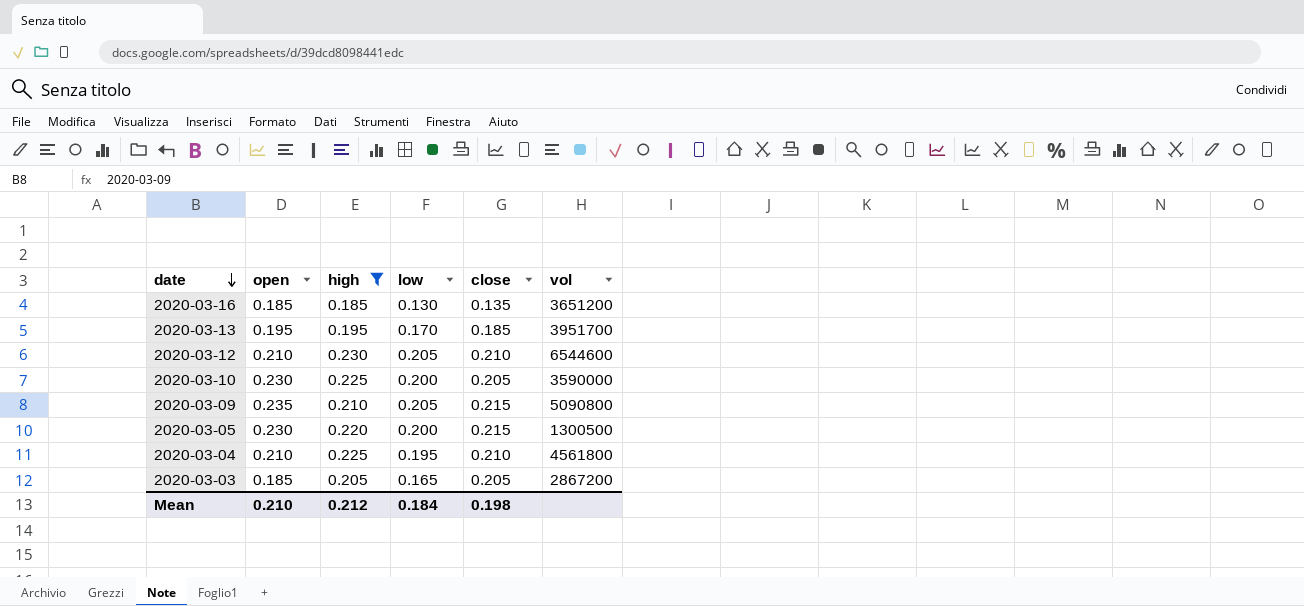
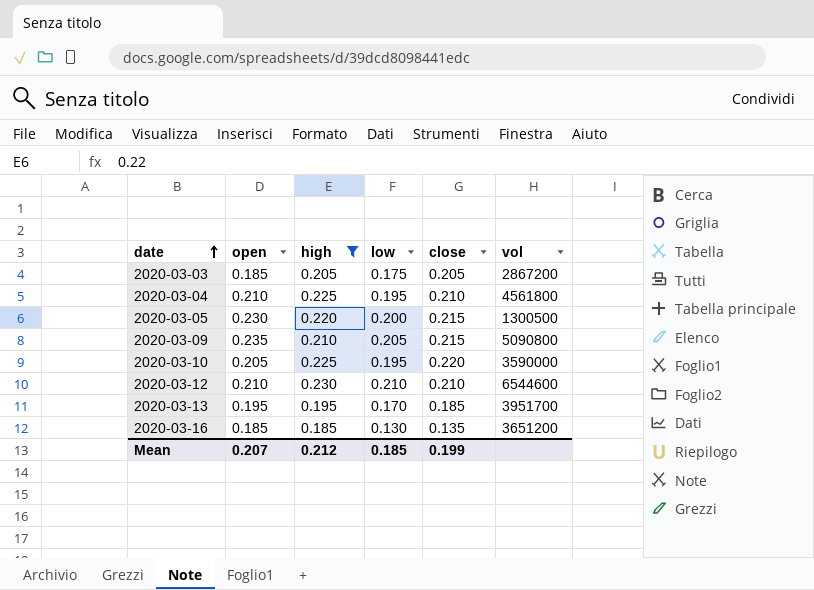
row order: date descending -> date ascending
2020-03-03 | low: 0.165 -> 0.175
2020-03-10 | open: 0.230 -> 0.205
2020-03-10 | low: 0.200 -> 0.195
2020-03-10 | close: 0.205 -> 0.220
2020-03-12 | low: 0.205 -> 0.210
Mean | open: 0.210 -> 0.207
Mean | low: 0.184 -> 0.185
Mean | close: 0.198 -> 0.199

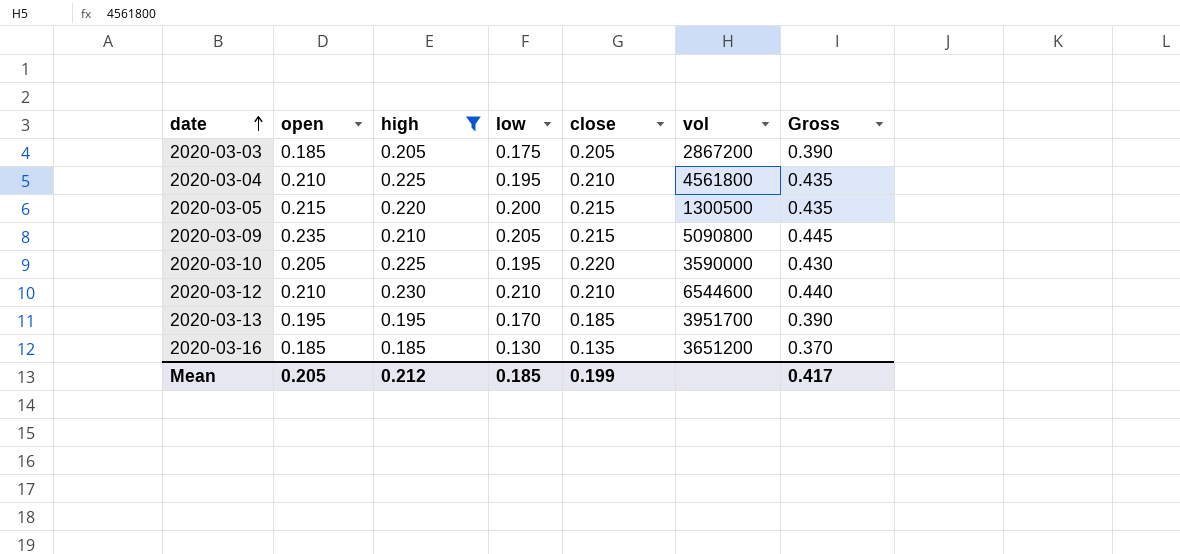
column Gross | formula: none -> [open] + [high]
2020-03-05 | open: 0.230 -> 0.215
Mean | open: 0.207 -> 0.205

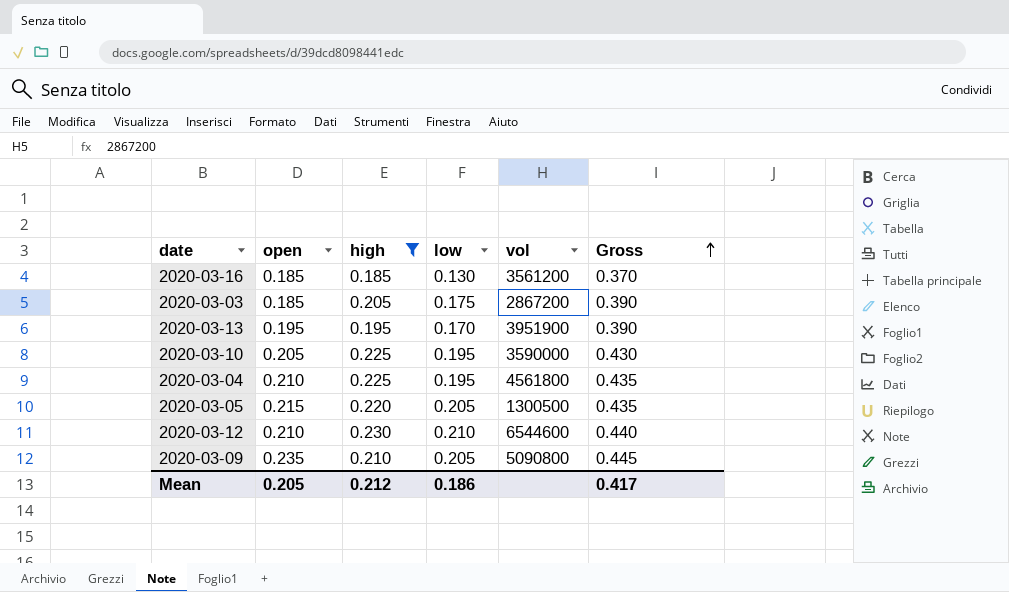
row order: date ascending -> Gross ascending
column close | position: 5 -> none
2020-03-16 | vol: 3651200 -> 3561200
2020-03-13 | vol: 3951700 -> 3951900
2020-03-05 | low: 0.200 -> 0.205
Mean | low: 0.185 -> 0.186

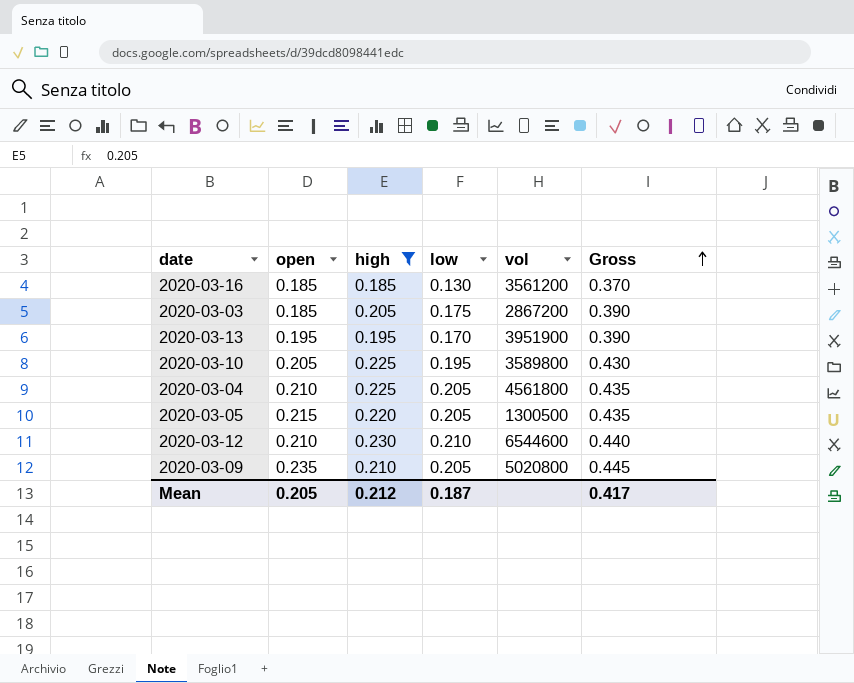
2020-03-10 | vol: 3590000 -> 3589800
2020-03-04 | low: 0.195 -> 0.205
2020-03-09 | vol: 5090800 -> 5020800
Mean | low: 0.186 -> 0.187

